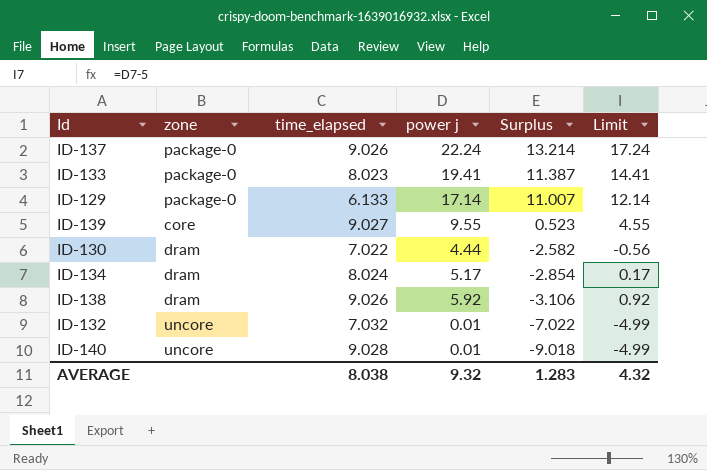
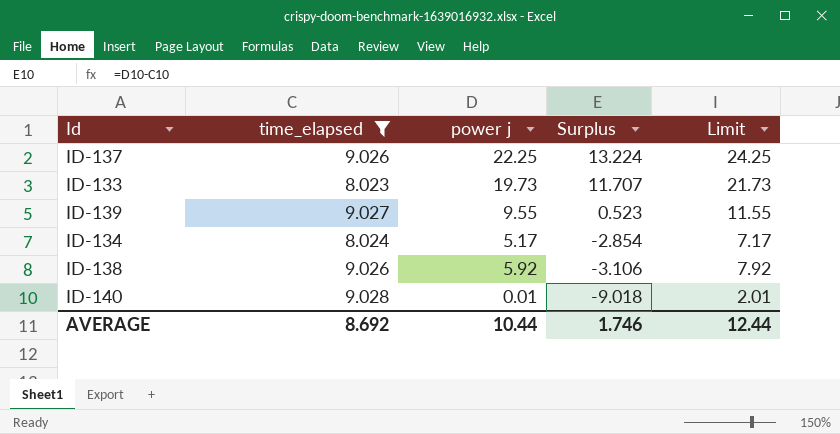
filter: none -> time_elapsed >= 8.023
column zone | position: 2 -> none
column Limit | formula: [power j] - 5 -> [power j] + 2
ID-137 | power j: 22.24 -> 22.25
ID-137 | Surplus: 13.214 -> 13.224
ID-133 | power j: 19.41 -> 19.73
ID-133 | Surplus: 11.387 -> 11.707
AVERAGE | time_elapsed: 8.038 -> 8.692
AVERAGE | power j: 9.32 -> 10.44
AVERAGE | Surplus: 1.283 -> 1.746
AVERAGE | Limit: 4.32 -> 12.44

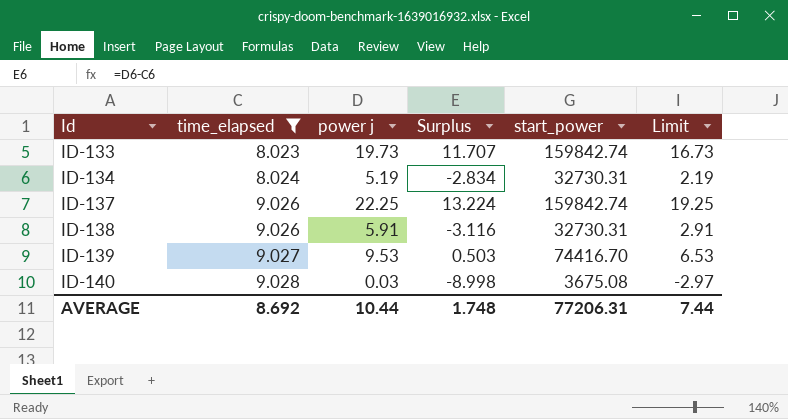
row order: Surplus descending -> Id ascending
column start_power | position: none -> 5
column Limit | formula: [power j] + 2 -> [power j] - 3
ID-134 | power j: 5.17 -> 5.19
ID-134 | Surplus: -2.854 -> -2.834
ID-138 | power j: 5.92 -> 5.91
ID-138 | Surplus: -3.106 -> -3.116
ID-139 | power j: 9.55 -> 9.53
ID-139 | Surplus: 0.523 -> 0.503
ID-140 | power j: 0.01 -> 0.03
ID-140 | Surplus: -9.018 -> -8.998
AVERAGE | Surplus: 1.746 -> 1.748
AVERAGE | Limit: 12.44 -> 7.44

